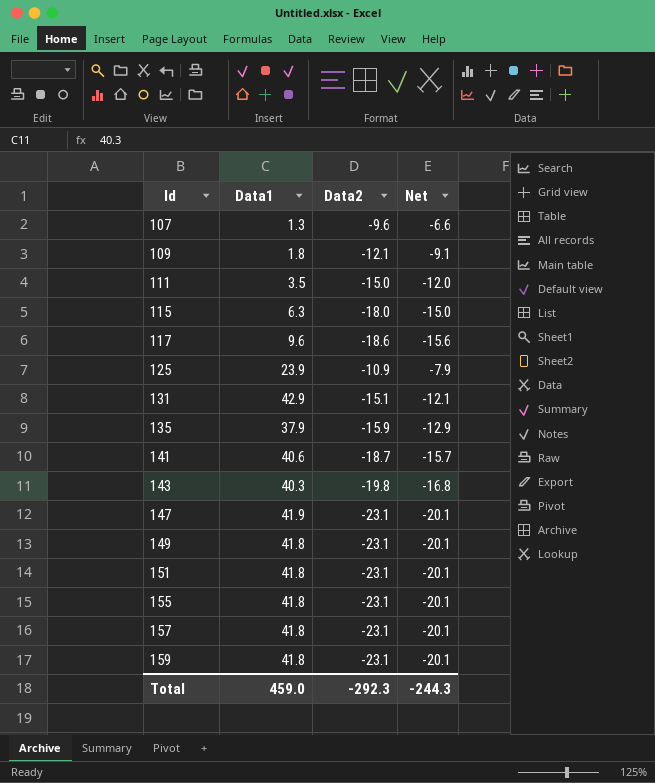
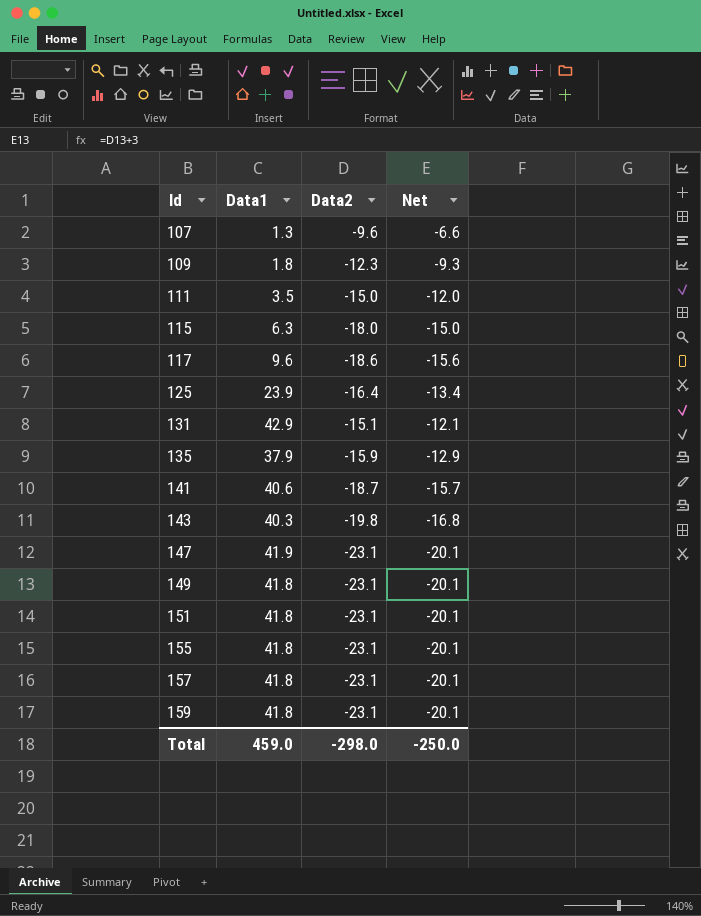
109 | Data2: -12.1 -> -12.3
109 | Net: -9.1 -> -9.3
125 | Data2: -10.9 -> -16.4
125 | Net: -7.9 -> -13.4
Total | Data2: -292.3 -> -298.0
Total | Net: -244.3 -> -250.0

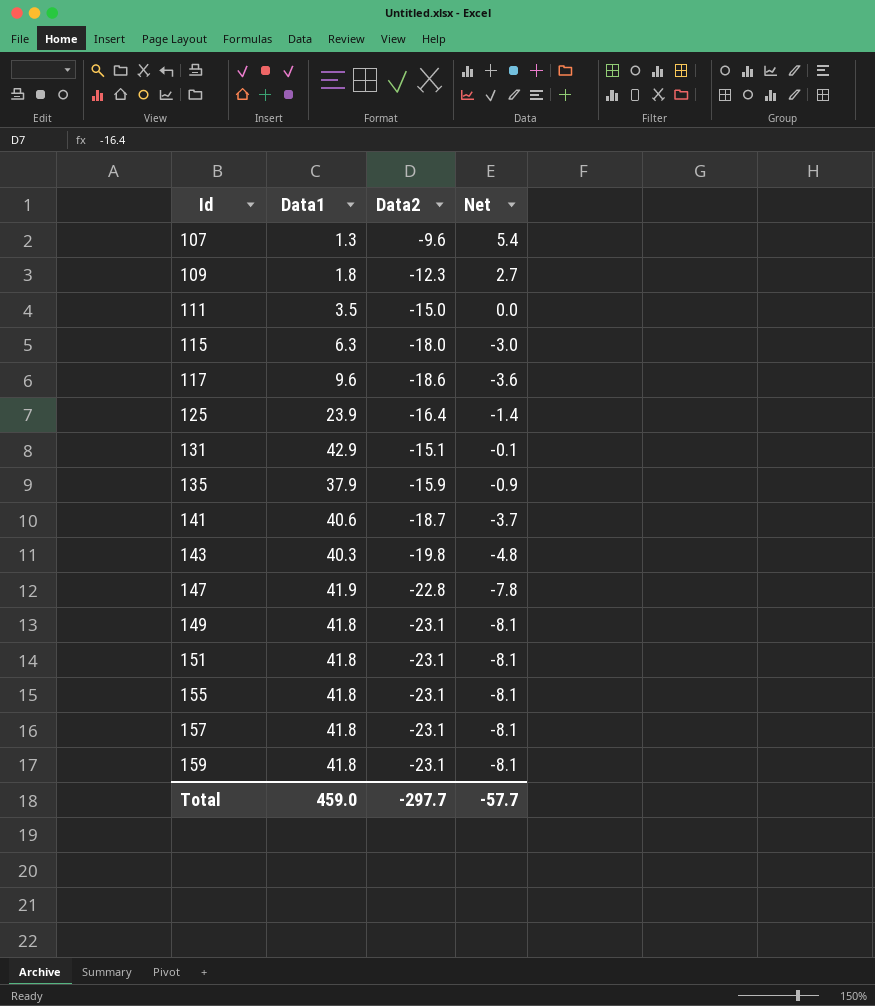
column Net | formula: [Data2] + 3 -> [Data2] + 15
147 | Data2: -23.1 -> -22.8
Total | Data2: -298.0 -> -297.7
Total | Net: -250.0 -> -57.7

